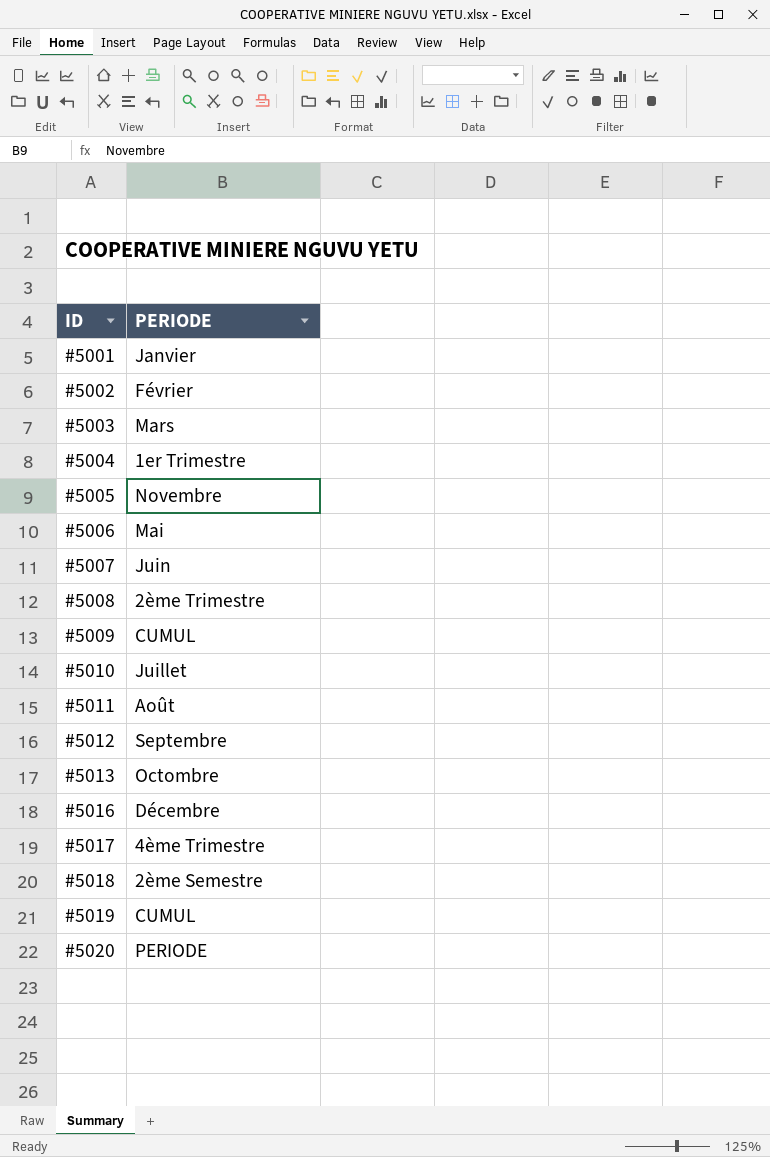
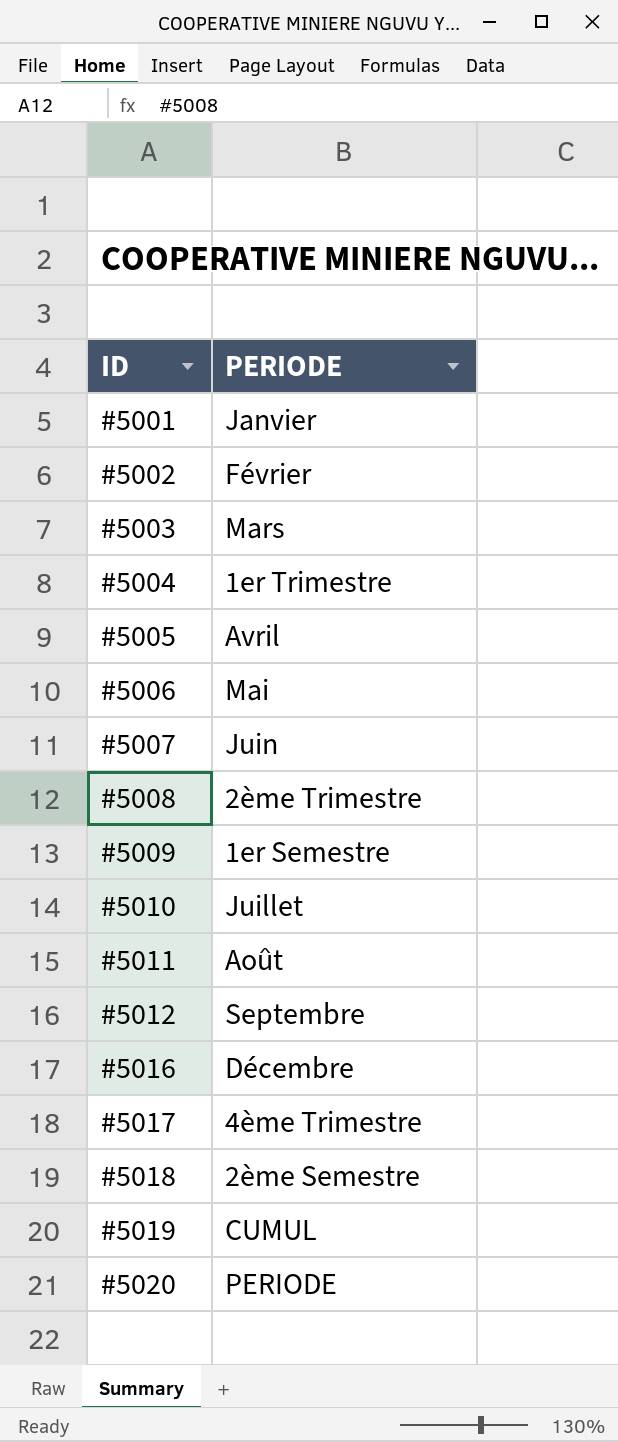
row #5013: Octombre -> none
#5005 | PERIODE: Novembre -> Avril
#5009 | PERIODE: CUMUL -> 1er Semestre

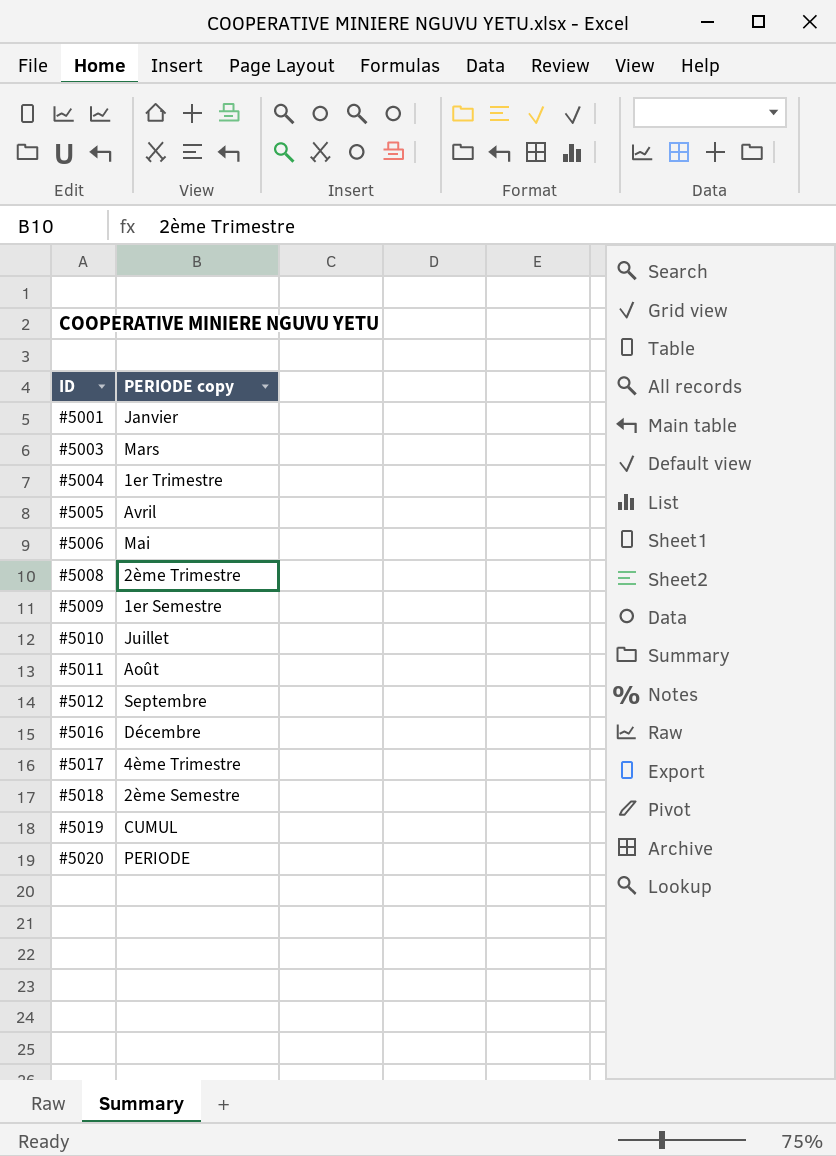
column name: PERIODE -> PERIODE copy
row #5002: Février -> none
row #5007: Juin -> none

